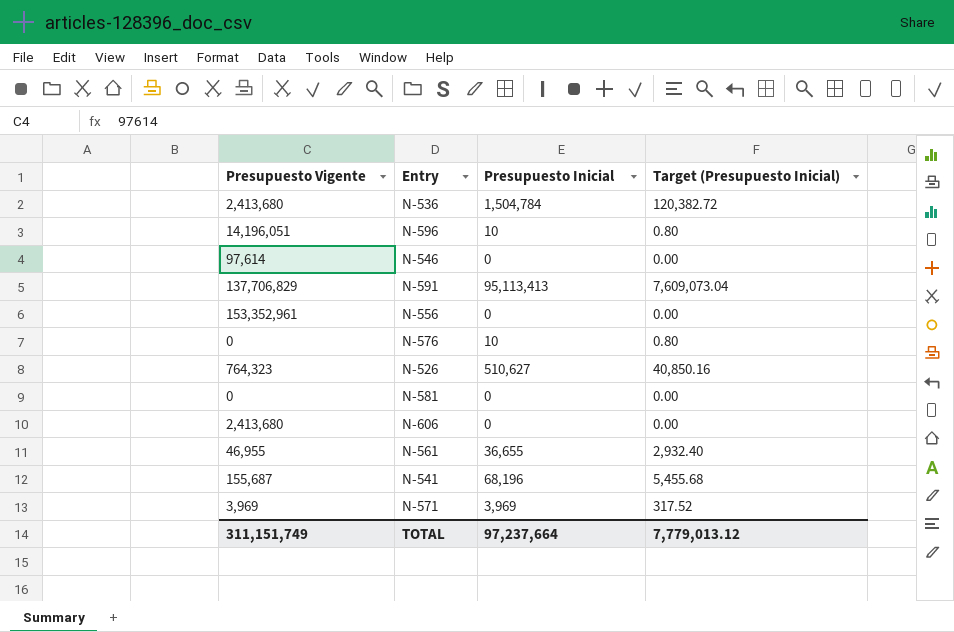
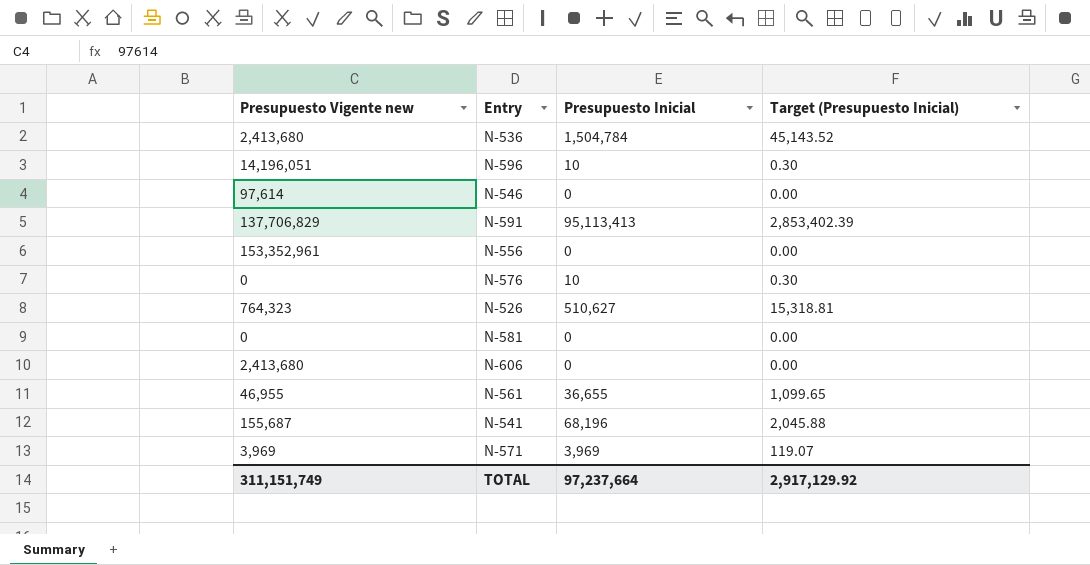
column name: Presupuesto Vigente -> Presupuesto Vigente new
column Target (Presupuesto Inicial) | formula: [Presupuesto Inicial] * 0.08 -> [Presupuesto Inicial] * 0.03
TOTAL | Target (Presupuesto Inicial): 7,779,013.12 -> 2,917,129.92

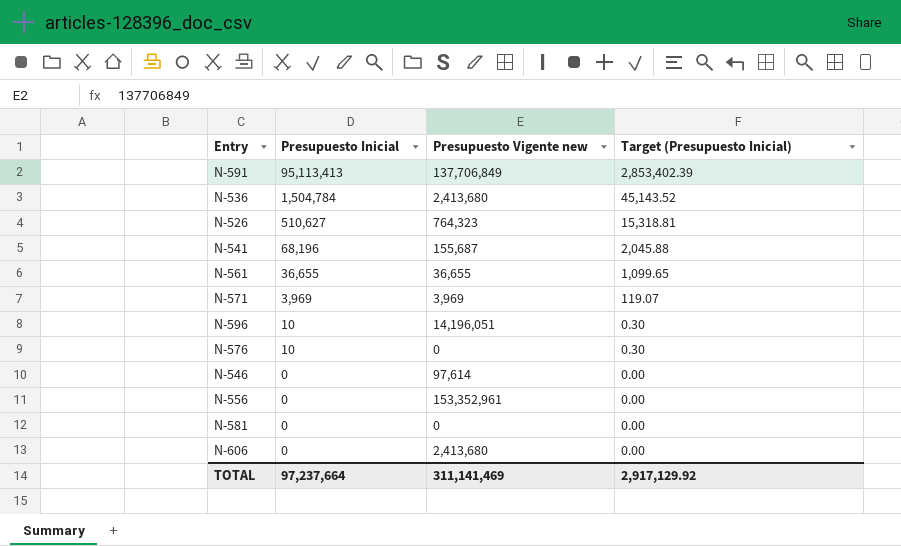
row order: none -> Presupuesto Inicial descending
column Presupuesto Vigente new | position: 1 -> 3
N-591 | Presupuesto Vigente new: 137,706,829 -> 137,706,849
N-561 | Presupuesto Vigente new: 46,955 -> 36,655
TOTAL | Presupuesto Vigente new: 311,151,749 -> 311,141,469

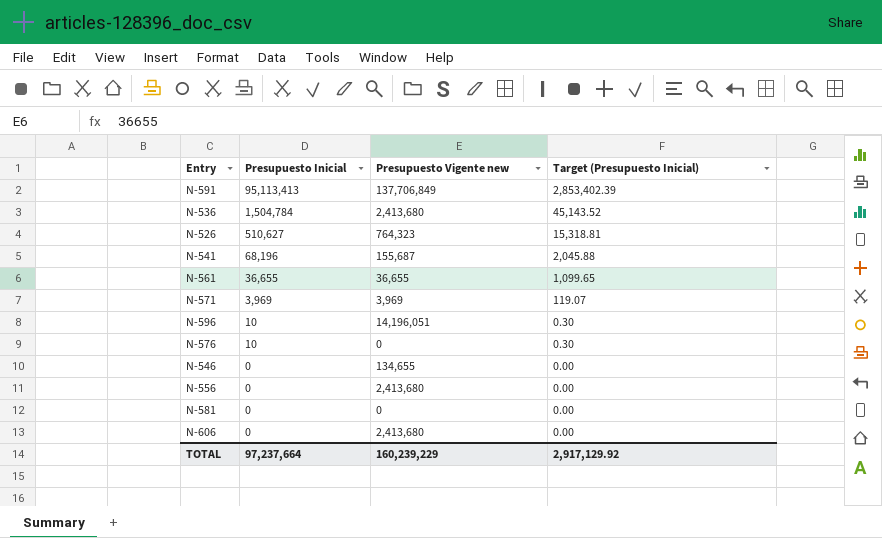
N-546 | Presupuesto Vigente new: 97,614 -> 134,655
N-556 | Presupuesto Vigente new: 153,352,961 -> 2,413,680
TOTAL | Presupuesto Vigente new: 311,141,469 -> 160,239,229

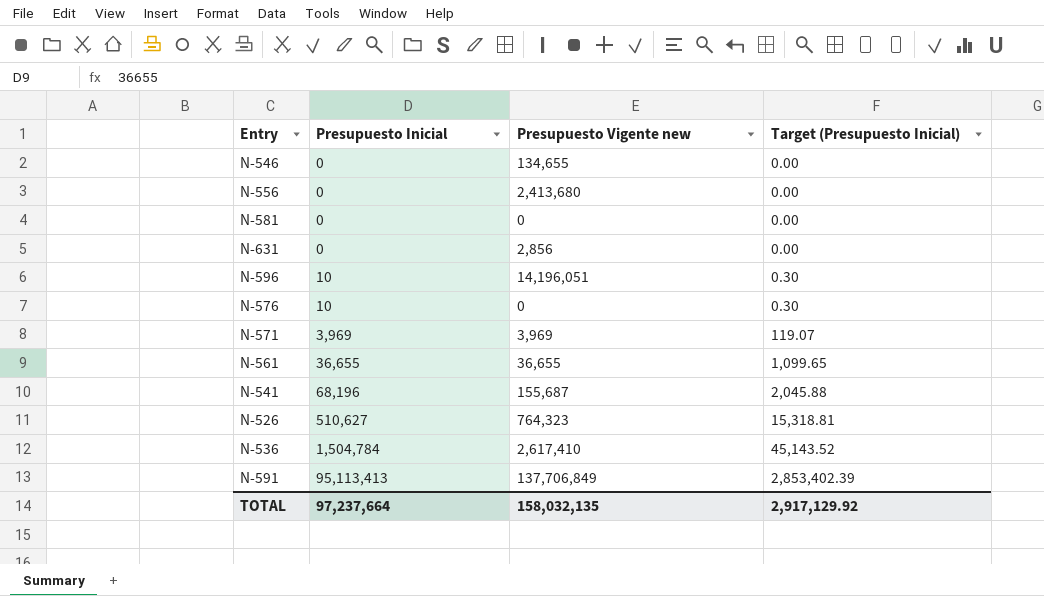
row order: Presupuesto Inicial descending -> Presupuesto Inicial ascending
row N-606: 0 | 2,413,680 | 0.00 -> none
row N-631: none -> 0 | 2,856 | 0.00
N-536 | Presupuesto Vigente new: 2,413,680 -> 2,617,410
TOTAL | Presupuesto Vigente new: 160,239,229 -> 158,032,135

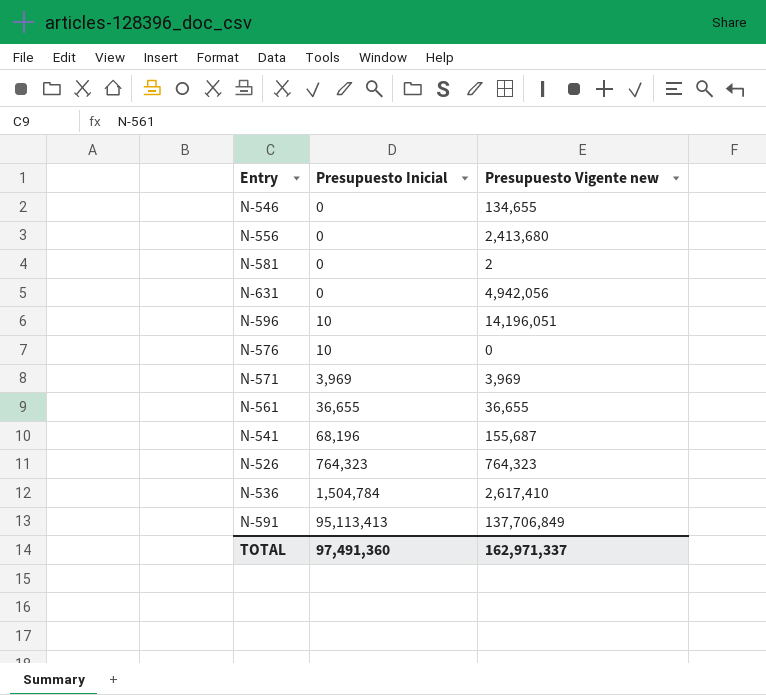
column Target (Presupuesto Inicial) | formula: [Presupuesto Inicial] * 0.03 -> none
N-581 | Presupuesto Vigente new: 0 -> 2
N-631 | Presupuesto Vigente new: 2,856 -> 4,942,056
N-526 | Presupuesto Inicial: 510,627 -> 764,323
TOTAL | Presupuesto Inicial: 97,237,664 -> 97,491,360
TOTAL | Presupuesto Vigente new: 158,032,135 -> 162,971,337

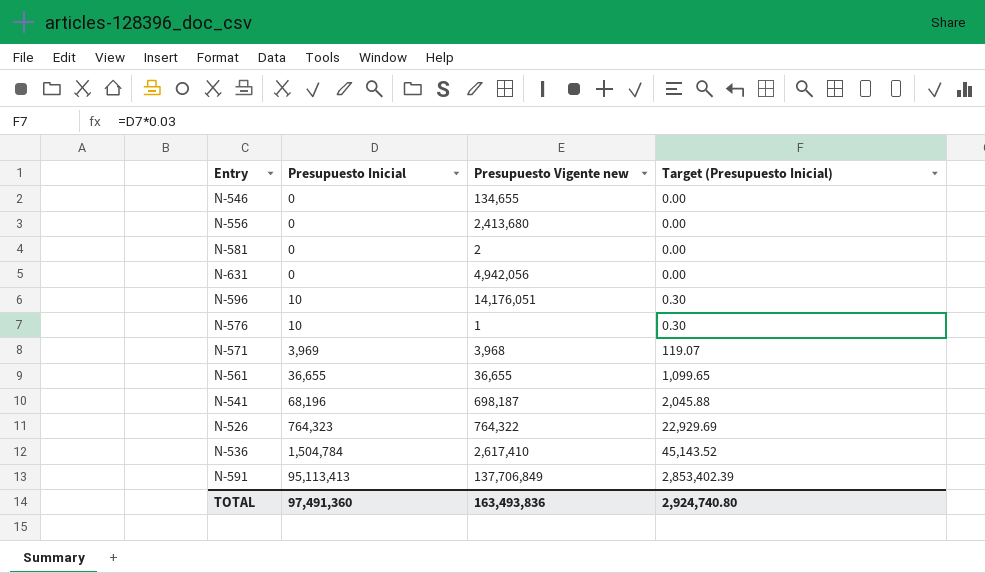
column Target (Presupuesto Inicial) | formula: none -> [Presupuesto Inicial] * 0.03
N-596 | Presupuesto Vigente new: 14,196,051 -> 14,176,051
N-576 | Presupuesto Vigente new: 0 -> 1
N-571 | Presupuesto Vigente new: 3,969 -> 3,968
N-541 | Presupuesto Vigente new: 155,687 -> 698,187
N-526 | Presupuesto Vigente new: 764,323 -> 764,322
TOTAL | Presupuesto Vigente new: 162,971,337 -> 163,493,836

